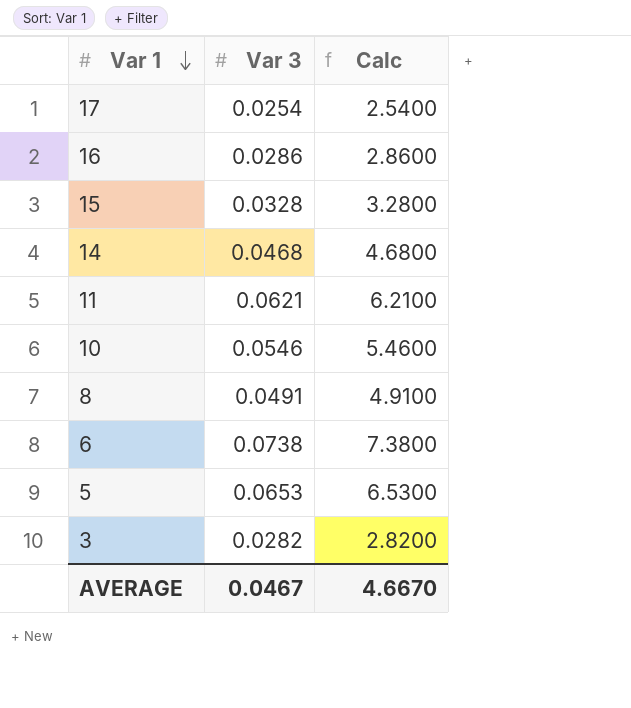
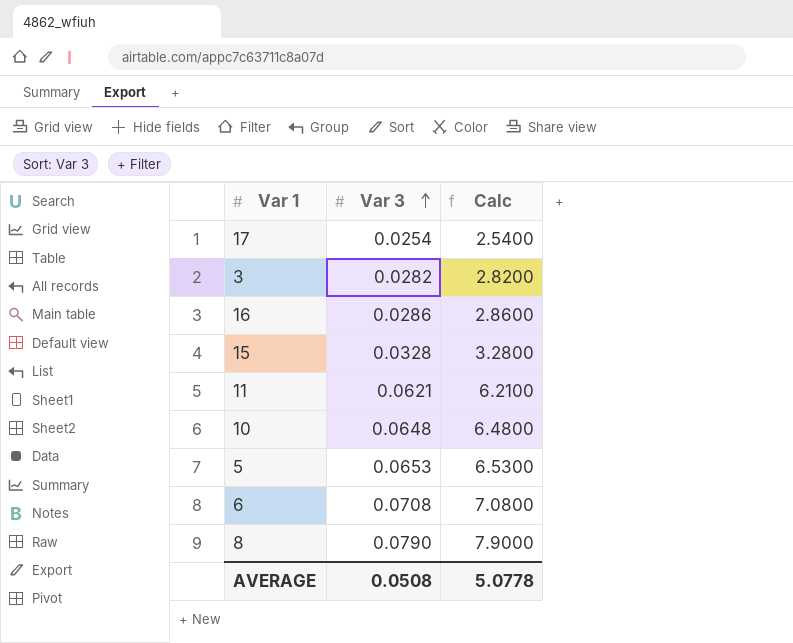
row order: Var 1 descending -> Var 3 ascending
row 14: 0.0468 | 4.6800 -> none
10 | Var 3: 0.0546 -> 0.0648
10 | Calc: 5.4600 -> 6.4800
6 | Var 3: 0.0738 -> 0.0708
6 | Calc: 7.3800 -> 7.0800
8 | Var 3: 0.0491 -> 0.0790
8 | Calc: 4.9100 -> 7.9000
AVERAGE | Var 3: 0.0467 -> 0.0508
AVERAGE | Calc: 4.6670 -> 5.0778

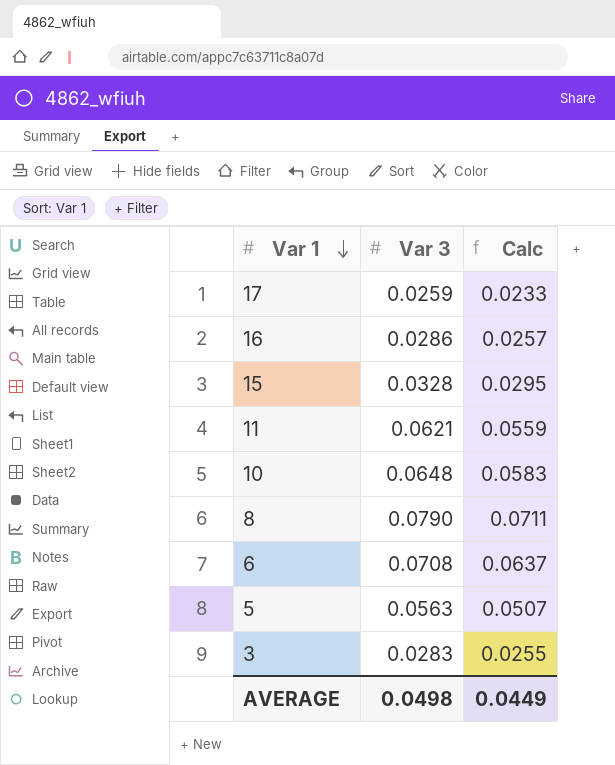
row order: Var 3 ascending -> Var 1 descending
column Calc | formula: [Var 3] * 100 -> [Var 3] * 0.9
17 | Var 3: 0.0254 -> 0.0259
5 | Var 3: 0.0653 -> 0.0563
3 | Var 3: 0.0282 -> 0.0283
AVERAGE | Var 3: 0.0508 -> 0.0498
AVERAGE | Calc: 5.0778 -> 0.0449

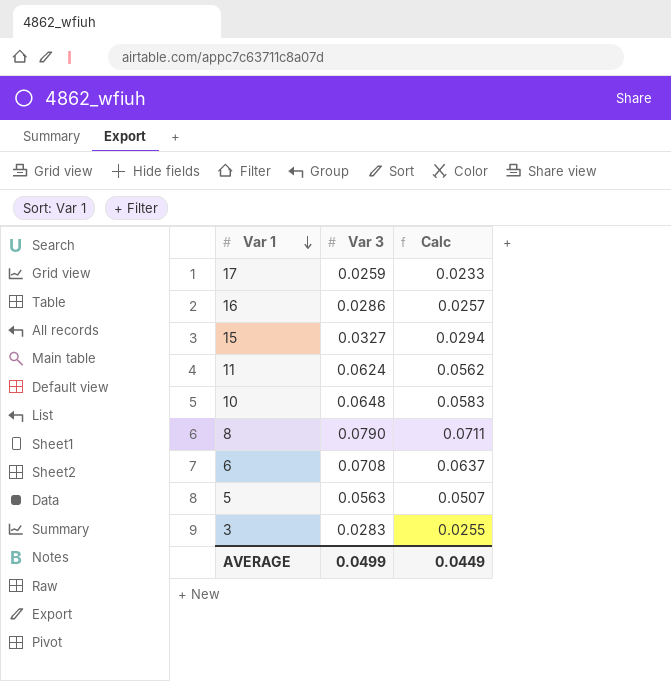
15 | Var 3: 0.0328 -> 0.0327
15 | Calc: 0.0295 -> 0.0294
11 | Var 3: 0.0621 -> 0.0624
11 | Calc: 0.0559 -> 0.0562
AVERAGE | Var 3: 0.0498 -> 0.0499

